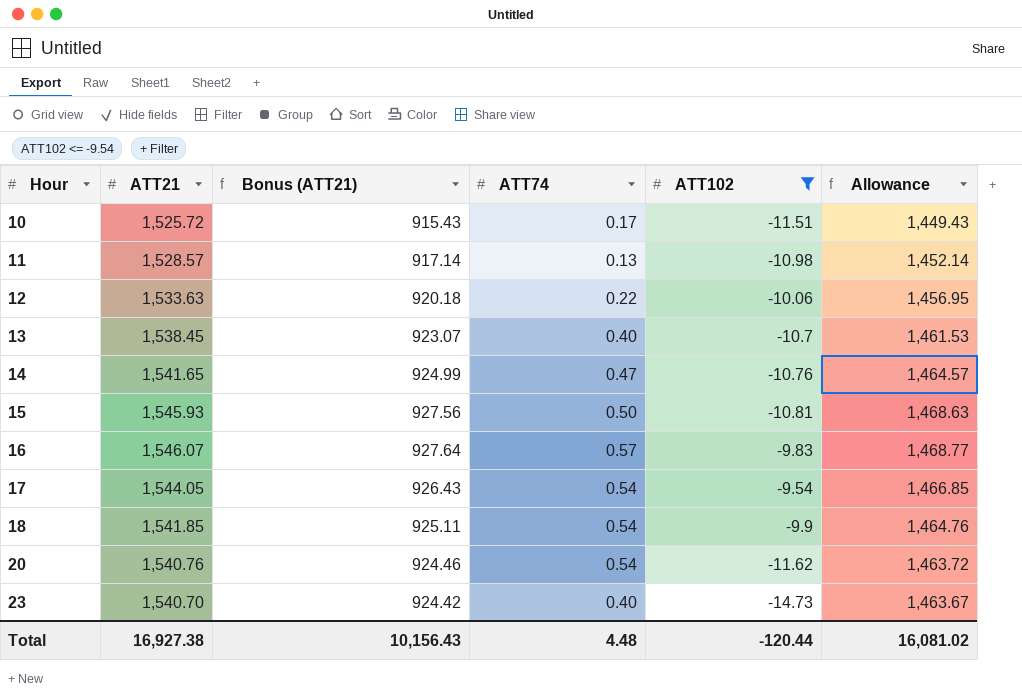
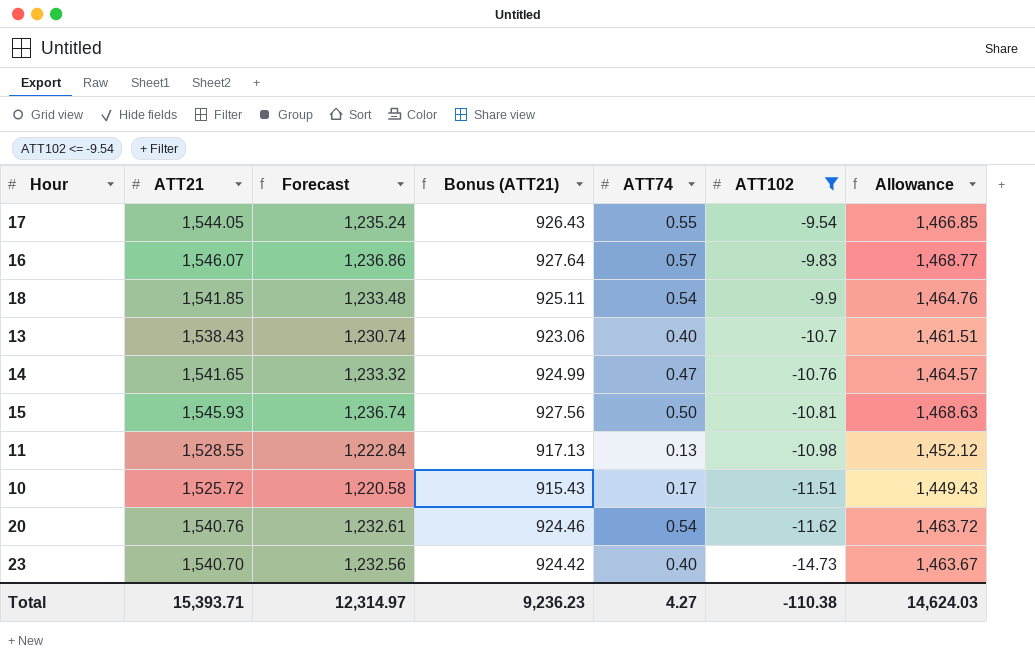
row order: Hour ascending -> ATT102 descending
column Forecast | formula: none -> [ATT21] * 0.8
row 12: 1,533.63 | 920.18 | 0.22 | -10.06 | 1,456.95 -> none
17 | ATT74: 0.54 -> 0.55
13 | ATT21: 1,538.45 -> 1,538.43
13 | Bonus (ATT21): 923.07 -> 923.06
13 | Allowance: 1,461.53 -> 1,461.51
11 | ATT21: 1,528.57 -> 1,528.55
11 | Bonus (ATT21): 917.14 -> 917.13
11 | Allowance: 1,452.14 -> 1,452.12
Total | ATT21: 16,927.38 -> 15,393.71
Total | Bonus (ATT21): 10,156.43 -> 9,236.23
Total | ATT74: 4.48 -> 4.27
Total | ATT102: -120.44 -> -110.38
Total | Allowance: 16,081.02 -> 14,624.03

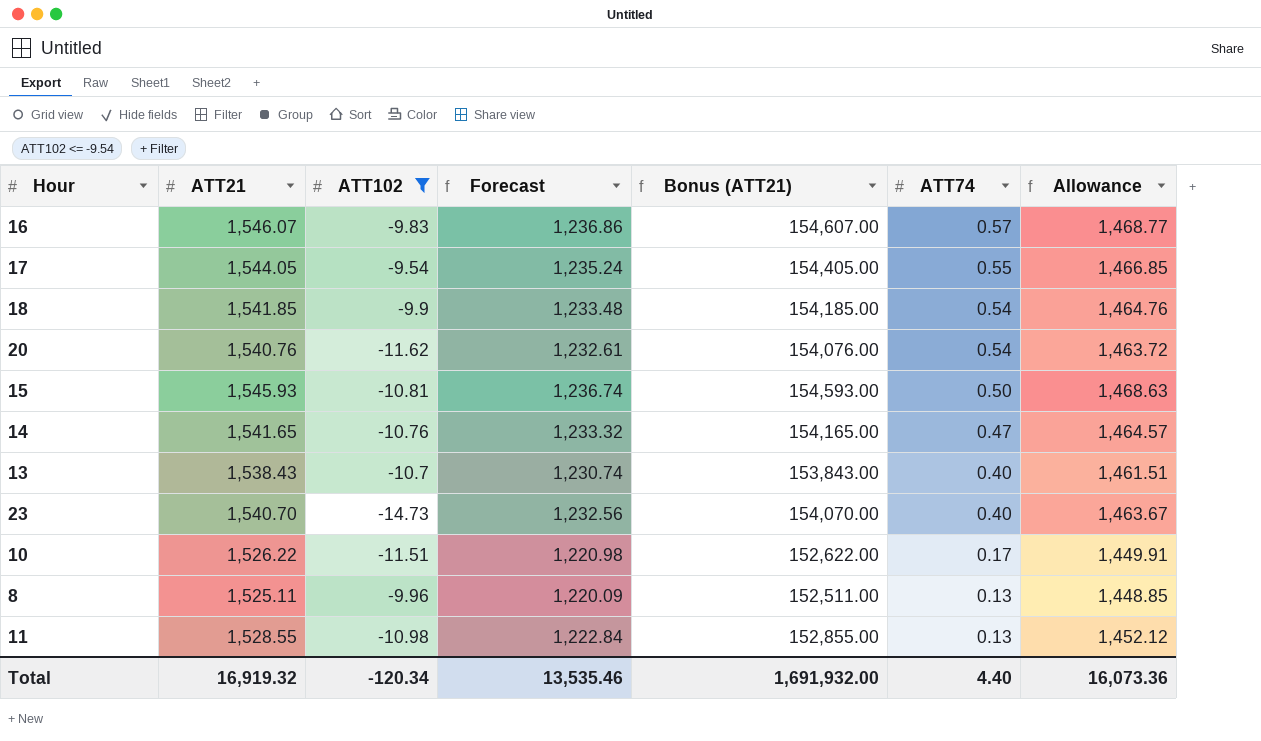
row order: ATT102 descending -> ATT74 descending
column ATT102 | position: 6 -> 3
column Bonus (ATT21) | formula: [ATT21] * 0.6 -> [ATT21] * 100
10 | ATT21: 1,525.72 -> 1,526.22
10 | Forecast: 1,220.58 -> 1,220.98
10 | Allowance: 1,449.43 -> 1,449.91
row 8: none -> 1,525.11 | -9.96 | 1,220.09 | 152,511.00 | 0.13 | 1,448.85
Total | ATT21: 15,393.71 -> 16,919.32
Total | ATT102: -110.38 -> -120.34
Total | Forecast: 12,314.97 -> 13,535.46
Total | Bonus (ATT21): 9,236.23 -> 1,691,932.00
Total | ATT74: 4.27 -> 4.40
Total | Allowance: 14,624.03 -> 16,073.36

